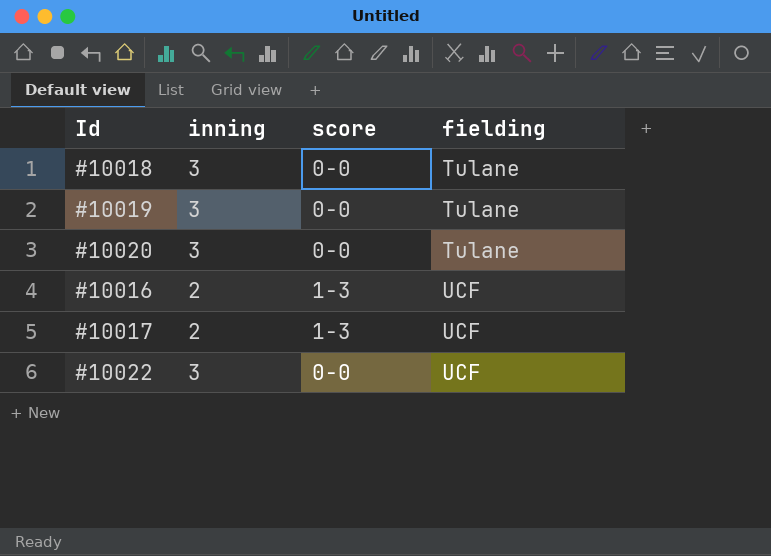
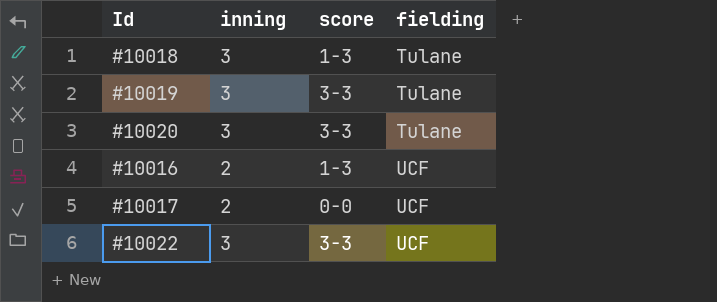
#10018 | score: 0-0 -> 1-3
#10019 | score: 0-0 -> 3-3
#10020 | score: 0-0 -> 3-3
#10017 | score: 1-3 -> 0-0
#10022 | score: 0-0 -> 3-3

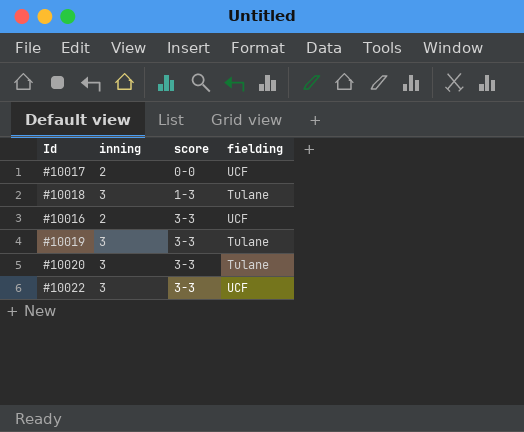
row order: fielding ascending -> score ascending
#10016 | score: 1-3 -> 3-3

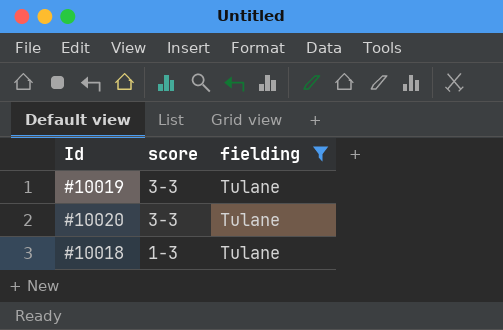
filter: none -> fielding = Tulane
row order: score ascending -> score descending
column inning | position: 2 -> none

